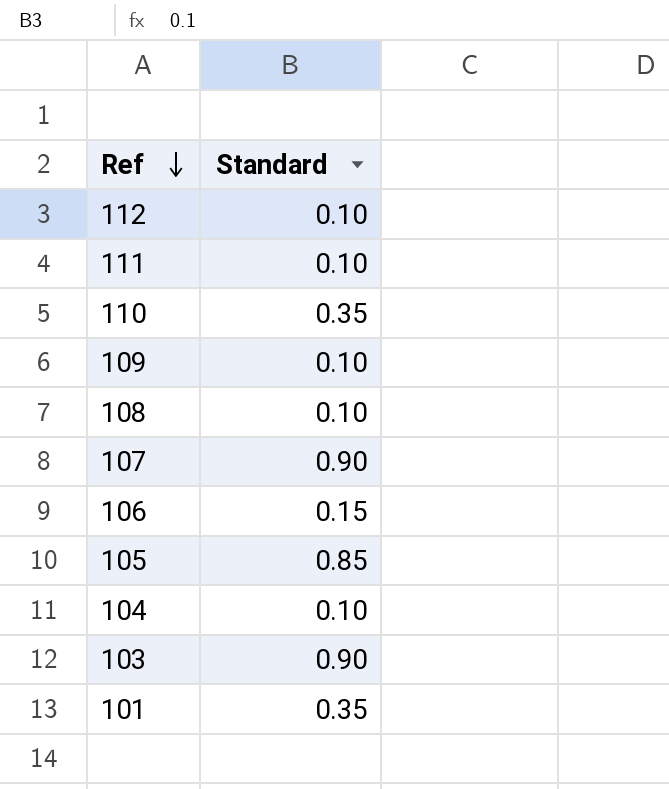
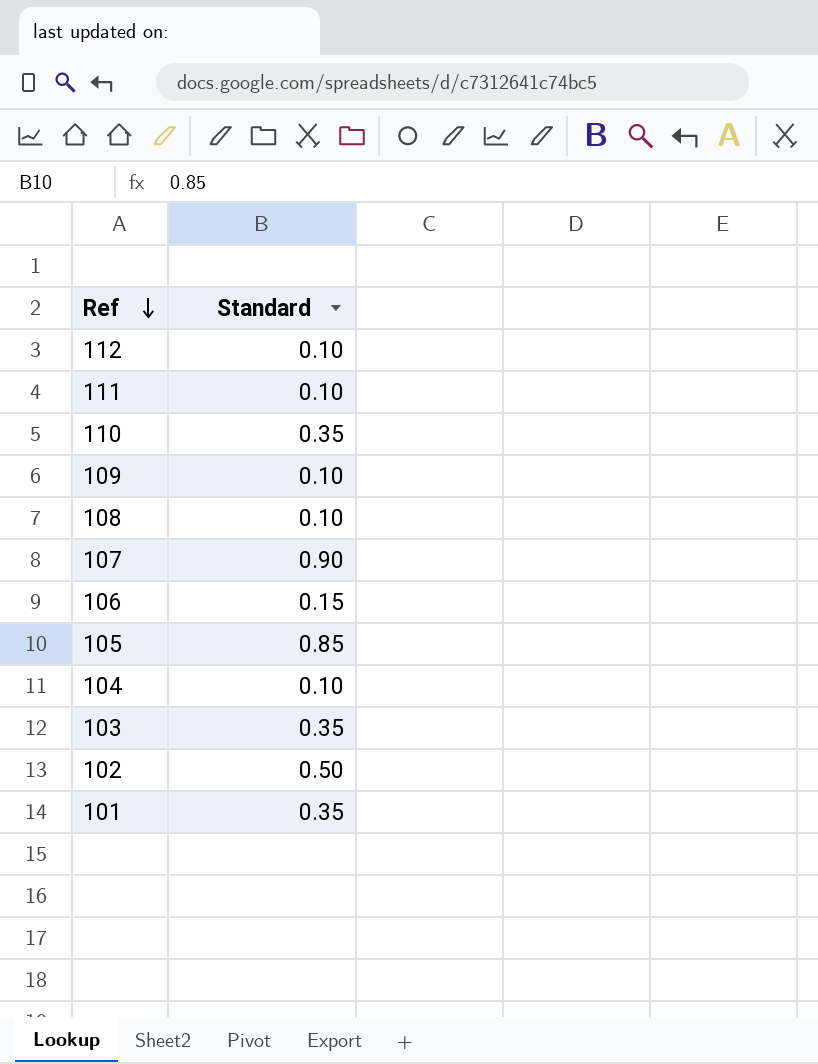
103 | Standard: 0.90 -> 0.35
row 102: none -> 0.50

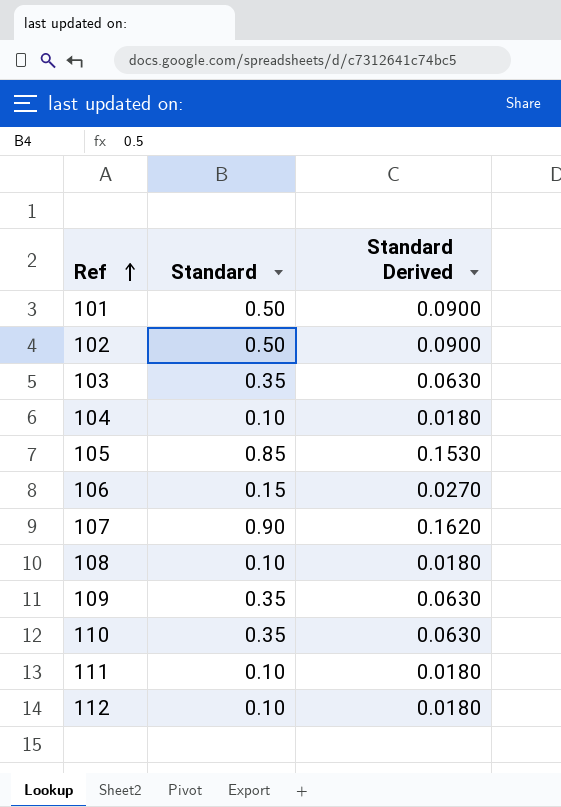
row order: Ref descending -> Ref ascending
column Standard Derived | formula: none -> [Standard] * 0.18
101 | Standard: 0.35 -> 0.50
109 | Standard: 0.10 -> 0.35

